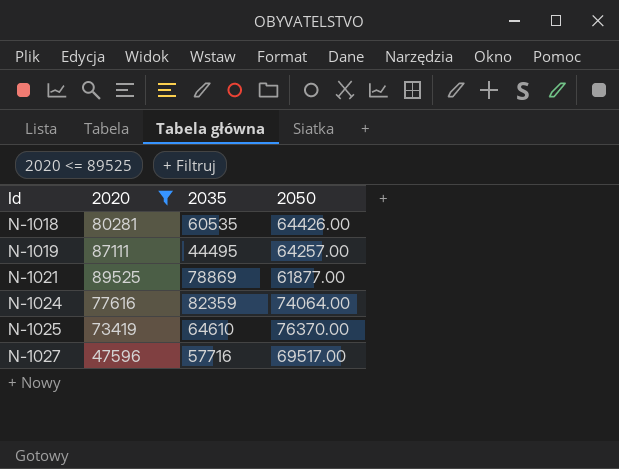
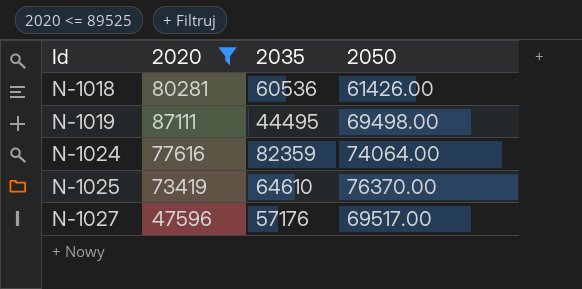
row N-1021: 89525 | 78869 | 61877.00 -> none
N-1018 | 2035: 60535 -> 60536
N-1018 | 2050: 64426.00 -> 61426.00
N-1019 | 2050: 64257.00 -> 69498.00
N-1027 | 2035: 57716 -> 57176

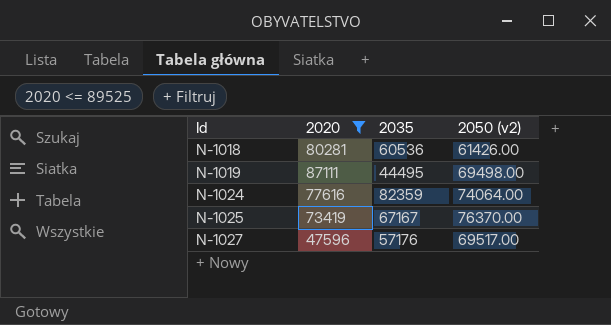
column name: 2050 -> 2050 (v2)
N-1025 | 2035: 64610 -> 67167

